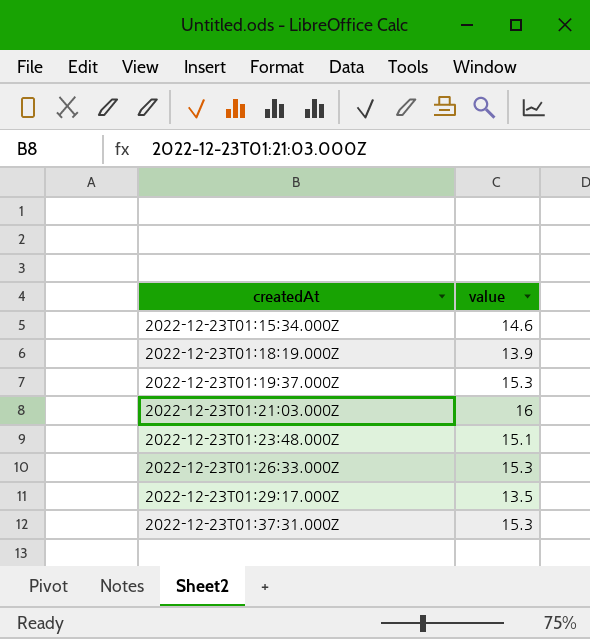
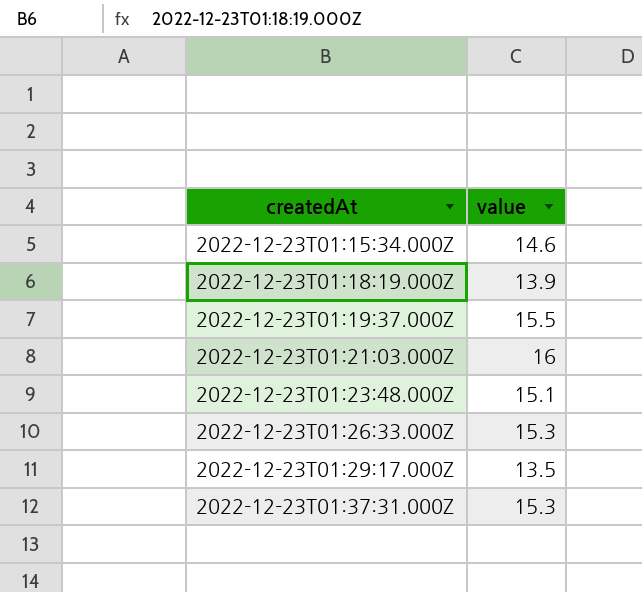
2022-12-23T01:19:37.000Z | value: 15.3 -> 15.5

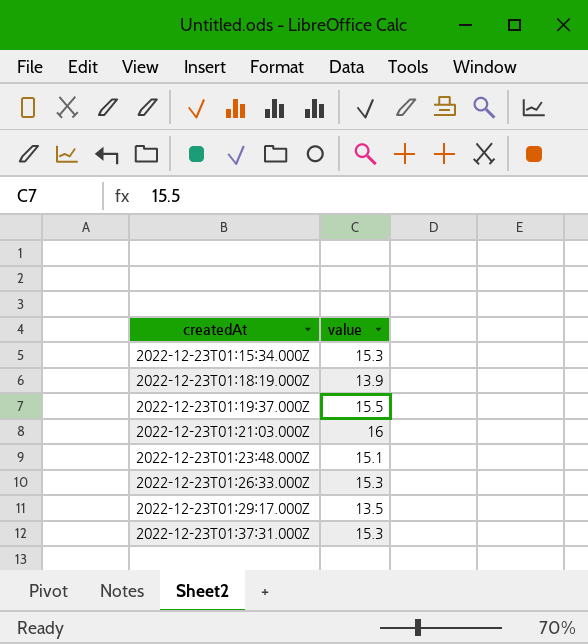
2022-12-23T01:15:34.000Z | value: 14.6 -> 15.3

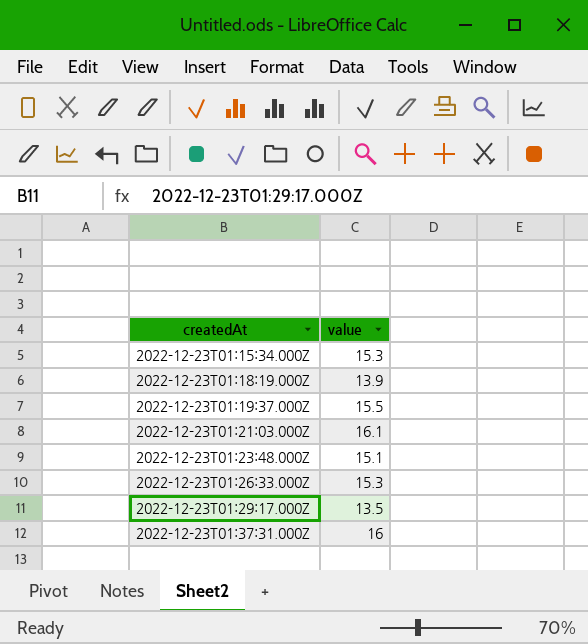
2022-12-23T01:21:03.000Z | value: 16 -> 16.1
2022-12-23T01:37:31.000Z | value: 15.3 -> 16

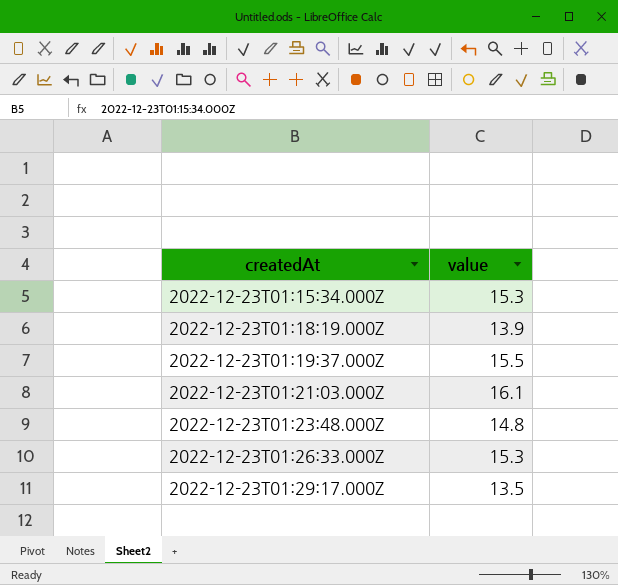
row 2022-12-23T01:37:31.000Z: 16 -> none
2022-12-23T01:23:48.000Z | value: 15.1 -> 14.8

